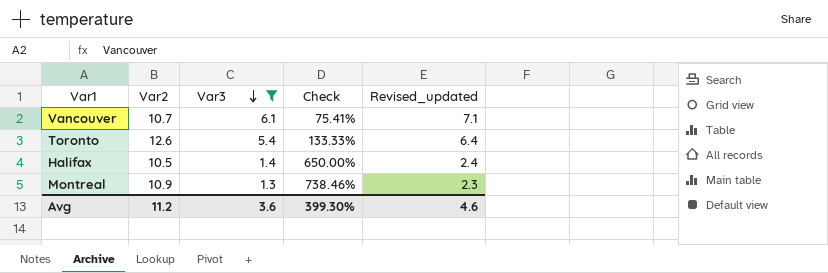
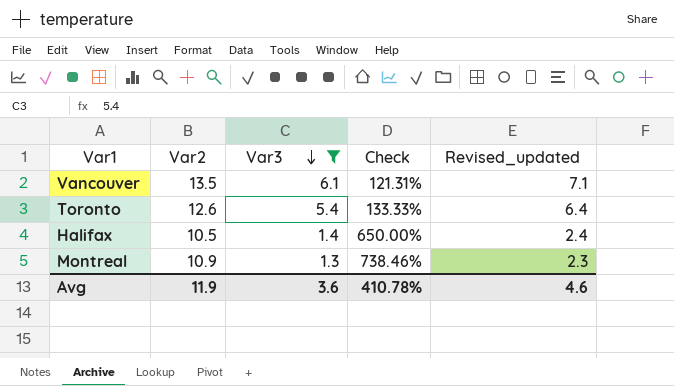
Vancouver | Var2: 10.7 -> 13.5
Vancouver | Check: 75.41% -> 121.31%
Avg | Var2: 11.2 -> 11.9
Avg | Check: 399.30% -> 410.78%

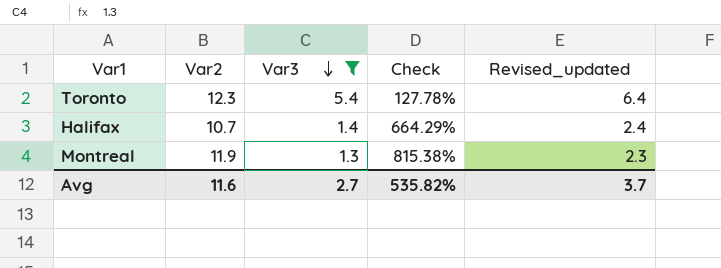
row Vancouver: 13.5 | 6.1 | 121.31% | 7.1 -> none
Toronto | Var2: 12.6 -> 12.3
Toronto | Check: 133.33% -> 127.78%
Halifax | Var2: 10.5 -> 10.7
Halifax | Check: 650.00% -> 664.29%
Montreal | Var2: 10.9 -> 11.9
Montreal | Check: 738.46% -> 815.38%
Avg | Var2: 11.9 -> 11.6
Avg | Var3: 3.6 -> 2.7
Avg | Check: 410.78% -> 535.82%
Avg | Revised_updated: 4.6 -> 3.7

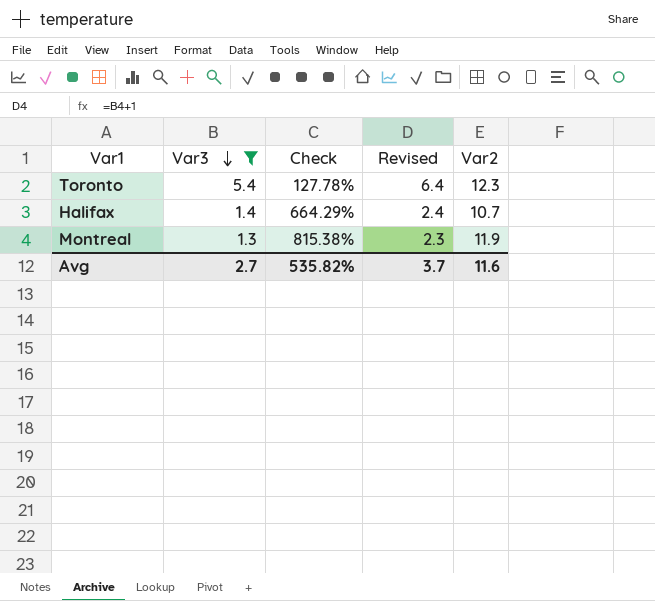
column name: Revised_updated -> Revised
column Var2 | position: 2 -> 5

